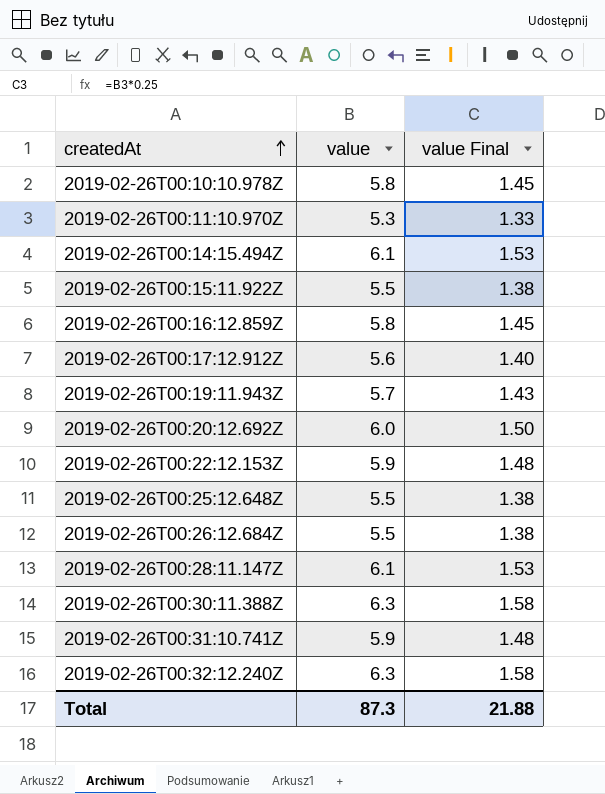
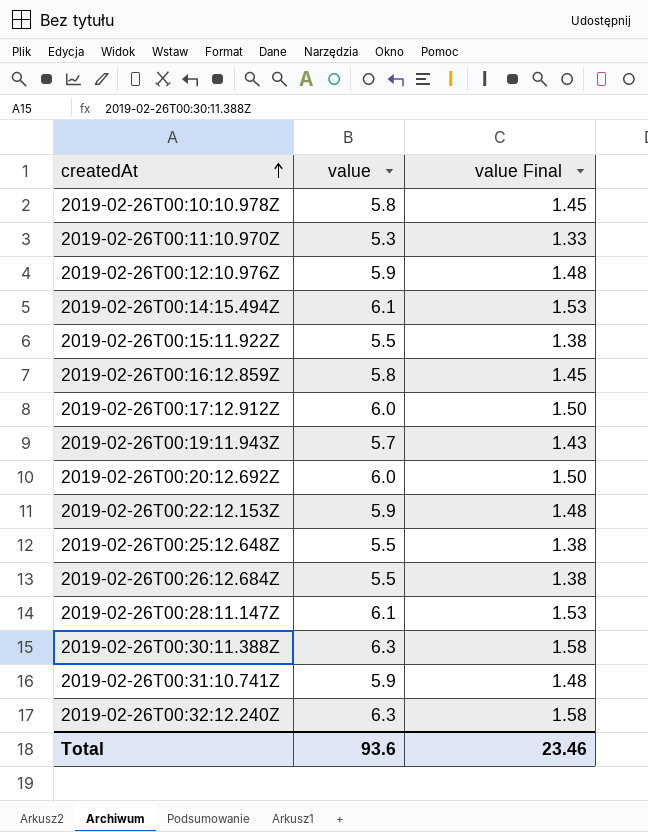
row 2019-02-26T00:12:10.976Z: none -> 5.9 | 1.48
2019-02-26T00:17:12.912Z | value: 5.6 -> 6.0
2019-02-26T00:17:12.912Z | value Final: 1.40 -> 1.50
Total | value: 87.3 -> 93.6
Total | value Final: 21.88 -> 23.46

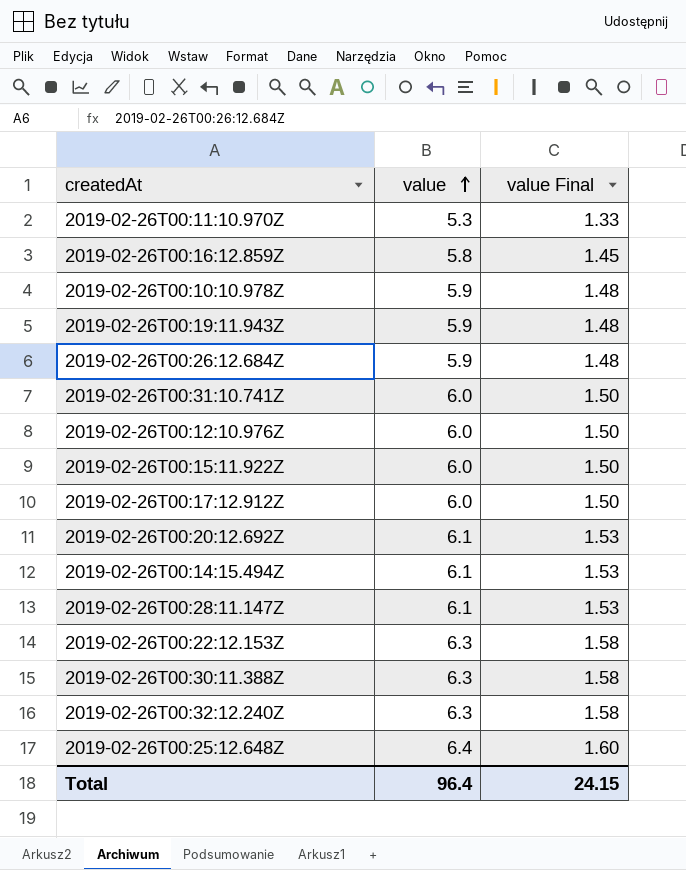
row order: createdAt ascending -> value ascending
2019-02-26T00:10:10.978Z | value: 5.8 -> 5.9
2019-02-26T00:10:10.978Z | value Final: 1.45 -> 1.48
2019-02-26T00:19:11.943Z | value: 5.7 -> 5.9
2019-02-26T00:19:11.943Z | value Final: 1.43 -> 1.48
2019-02-26T00:26:12.684Z | value: 5.5 -> 5.9
2019-02-26T00:26:12.684Z | value Final: 1.38 -> 1.48
2019-02-26T00:31:10.741Z | value: 5.9 -> 6.0
2019-02-26T00:31:10.741Z | value Final: 1.48 -> 1.50
2019-02-26T00:12:10.976Z | value: 5.9 -> 6.0
2019-02-26T00:12:10.976Z | value Final: 1.48 -> 1.50
2019-02-26T00:15:11.922Z | value: 5.5 -> 6.0
2019-02-26T00:15:11.922Z | value Final: 1.38 -> 1.50
2019-02-26T00:20:12.692Z | value: 6.0 -> 6.1
2019-02-26T00:20:12.692Z | value Final: 1.50 -> 1.53
2019-02-26T00:22:12.153Z | value: 5.9 -> 6.3
2019-02-26T00:22:12.153Z | value Final: 1.48 -> 1.58
2019-02-26T00:25:12.648Z | value: 5.5 -> 6.4
2019-02-26T00:25:12.648Z | value Final: 1.38 -> 1.60
Total | value: 93.6 -> 96.4
Total | value Final: 23.46 -> 24.15

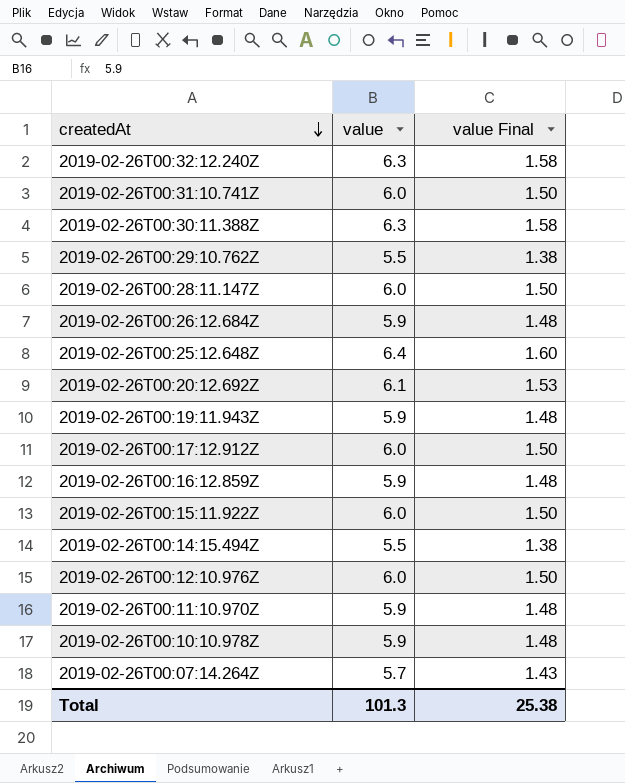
row order: value ascending -> createdAt descending
row 2019-02-26T00:22:12.153Z: 6.3 | 1.58 -> none
row 2019-02-26T00:29:10.762Z: none -> 5.5 | 1.38
2019-02-26T00:28:11.147Z | value: 6.1 -> 6.0
2019-02-26T00:28:11.147Z | value Final: 1.53 -> 1.50
2019-02-26T00:16:12.859Z | value: 5.8 -> 5.9
2019-02-26T00:16:12.859Z | value Final: 1.45 -> 1.48
2019-02-26T00:14:15.494Z | value: 6.1 -> 5.5
2019-02-26T00:14:15.494Z | value Final: 1.53 -> 1.38
2019-02-26T00:11:10.970Z | value: 5.3 -> 5.9
2019-02-26T00:11:10.970Z | value Final: 1.33 -> 1.48
row 2019-02-26T00:07:14.264Z: none -> 5.7 | 1.43
Total | value: 96.4 -> 101.3
Total | value Final: 24.15 -> 25.38

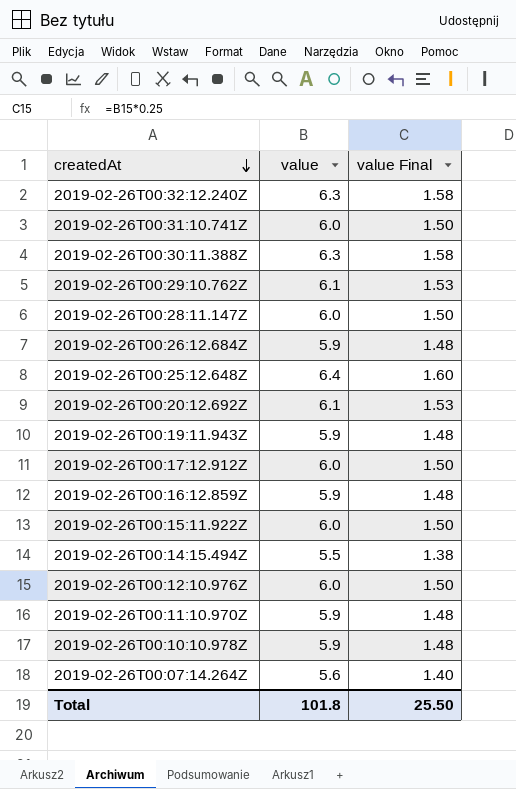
2019-02-26T00:29:10.762Z | value: 5.5 -> 6.1
2019-02-26T00:29:10.762Z | value Final: 1.38 -> 1.53
2019-02-26T00:07:14.264Z | value: 5.7 -> 5.6
2019-02-26T00:07:14.264Z | value Final: 1.43 -> 1.40
Total | value: 101.3 -> 101.8
Total | value Final: 25.38 -> 25.50

